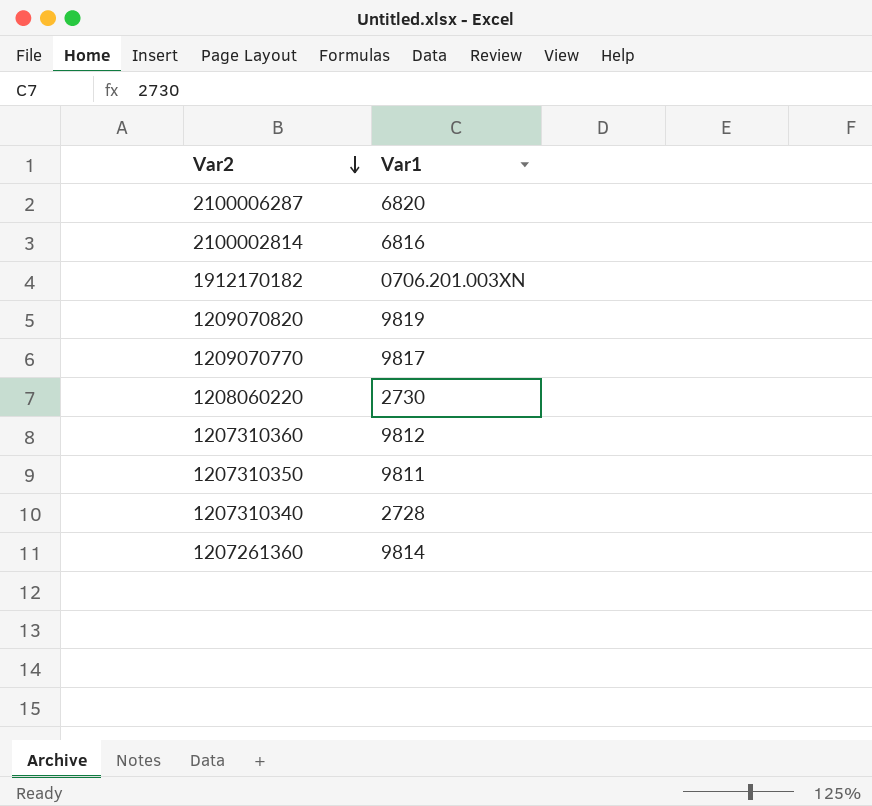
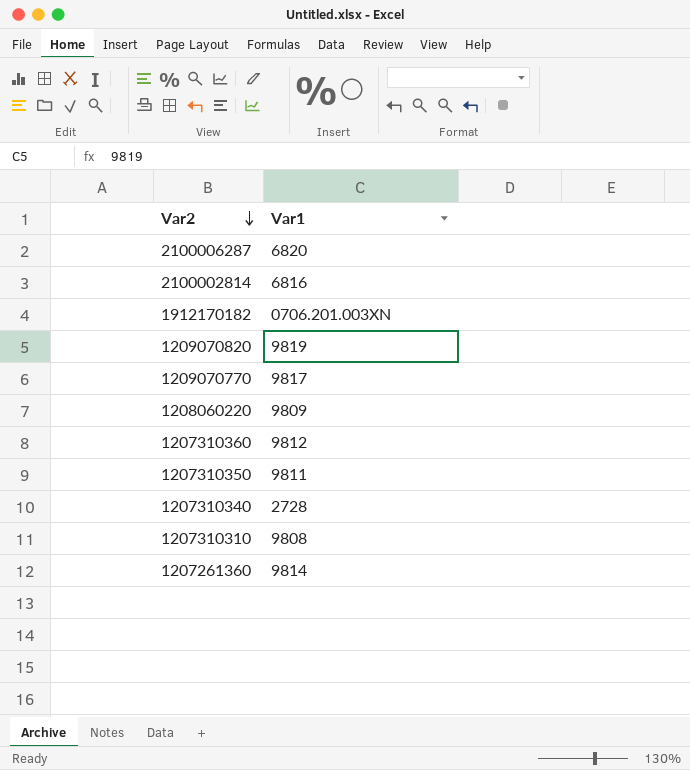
1208060220 | Var1: 2730 -> 9809
row 1207310310: none -> 9808

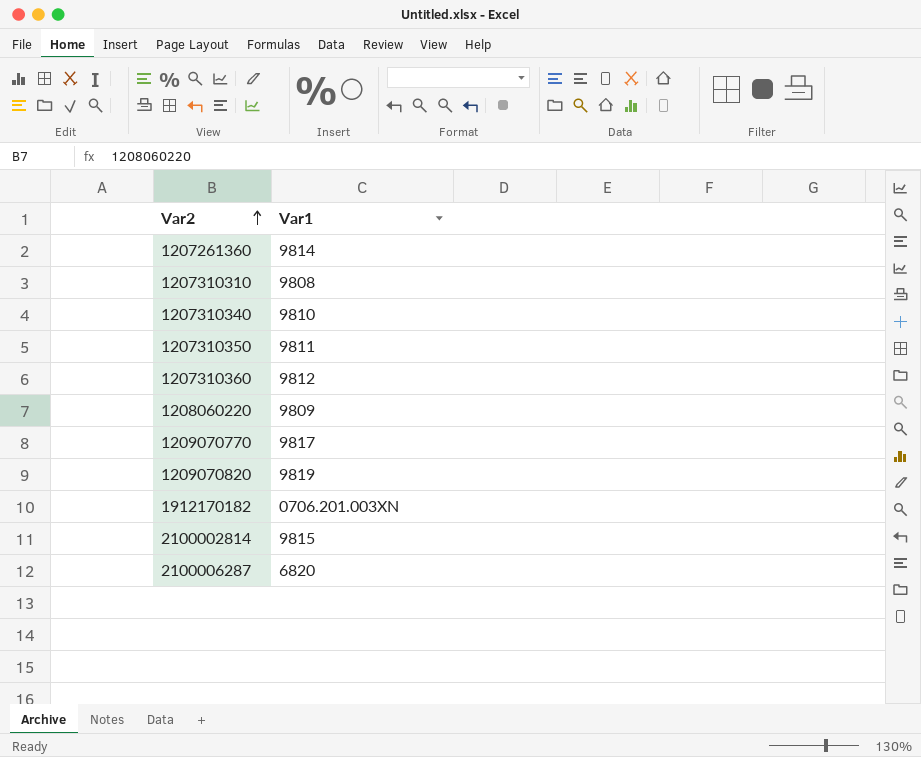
row order: Var2 descending -> Var2 ascending
1207310340 | Var1: 2728 -> 9810
2100002814 | Var1: 6816 -> 9815

